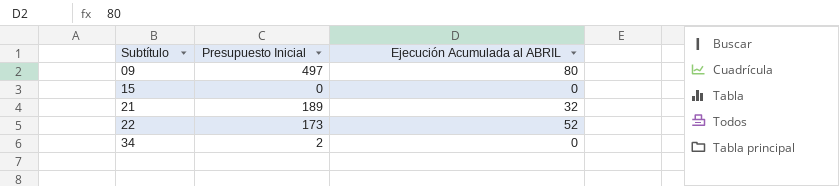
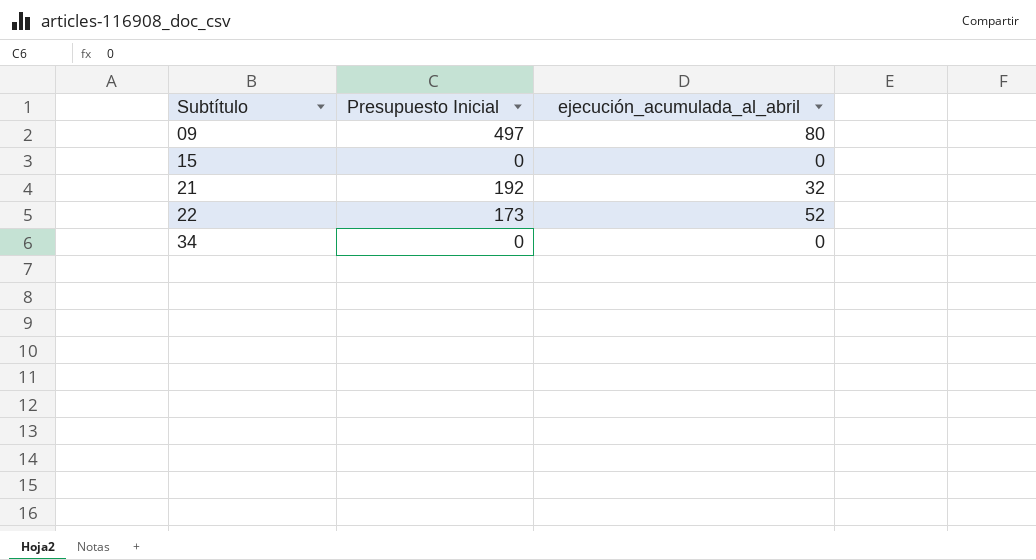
column name: Ejecución Acumulada al ABRIL -> ejecución_acumulada_al_abril
21 | Presupuesto Inicial: 189 -> 192
34 | Presupuesto Inicial: 2 -> 0

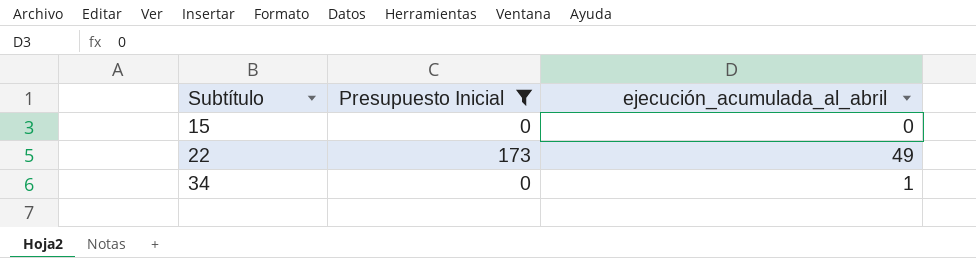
filter: none -> Presupuesto Inicial <= 173
22 | ejecución_acumulada_al_abril: 52 -> 49
34 | ejecución_acumulada_al_abril: 0 -> 1

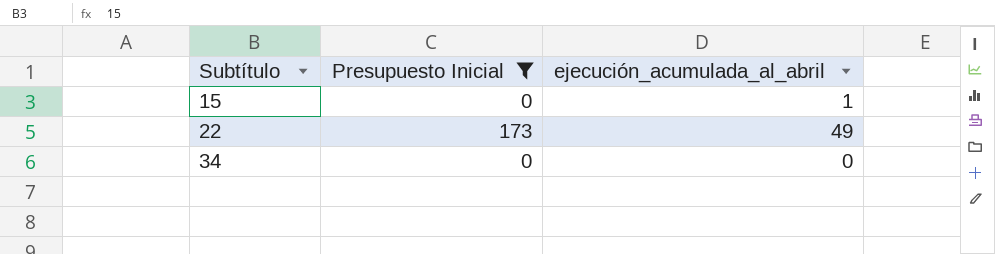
15 | ejecución_acumulada_al_abril: 0 -> 1
34 | ejecución_acumulada_al_abril: 1 -> 0

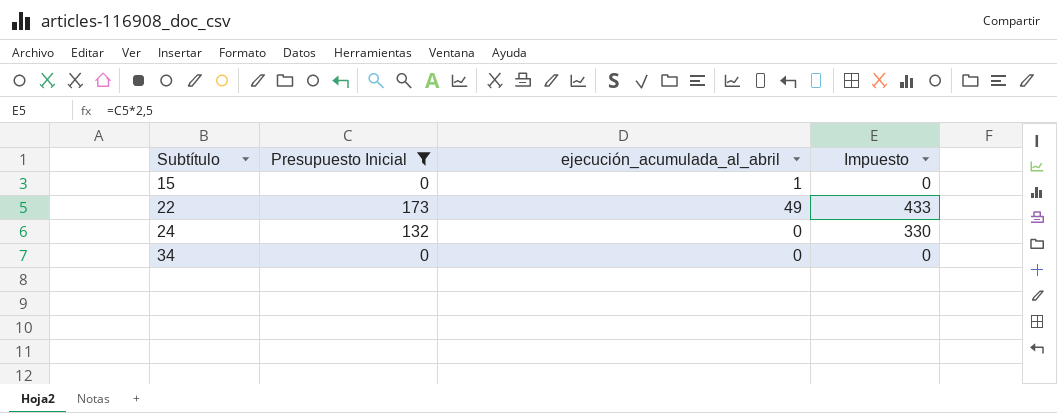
column Impuesto | formula: none -> [Presupuesto Inicial] * 2,5
row 24: none -> 132 | 0 | 330

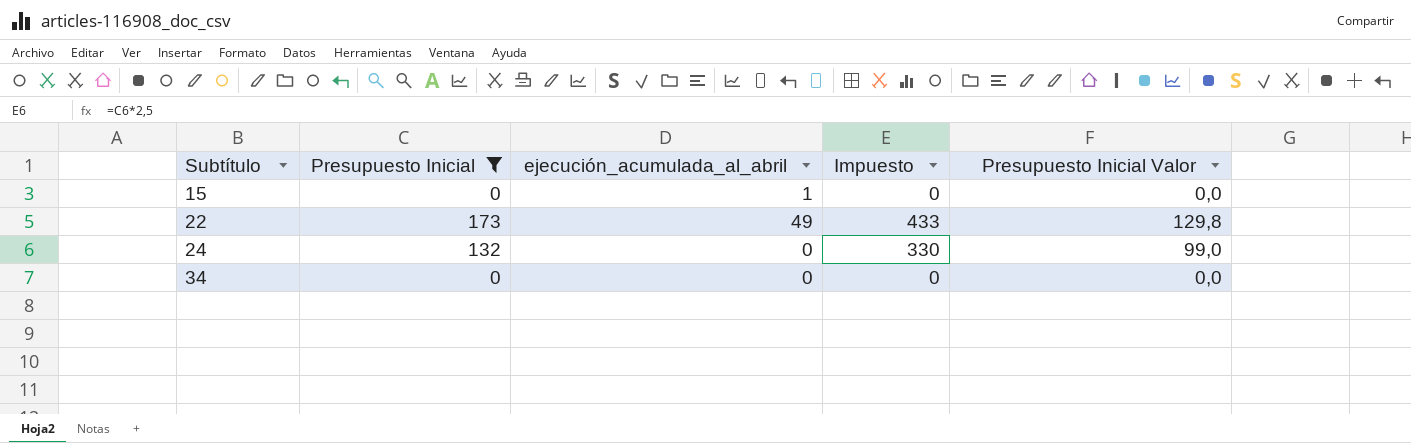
column Presupuesto Inicial Valor | formula: none -> [Presupuesto Inicial] * 0,75

